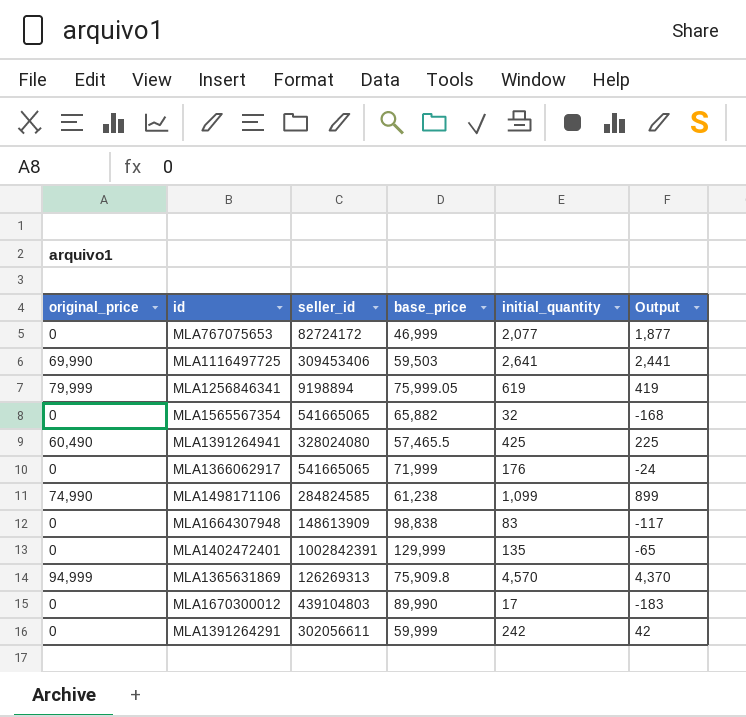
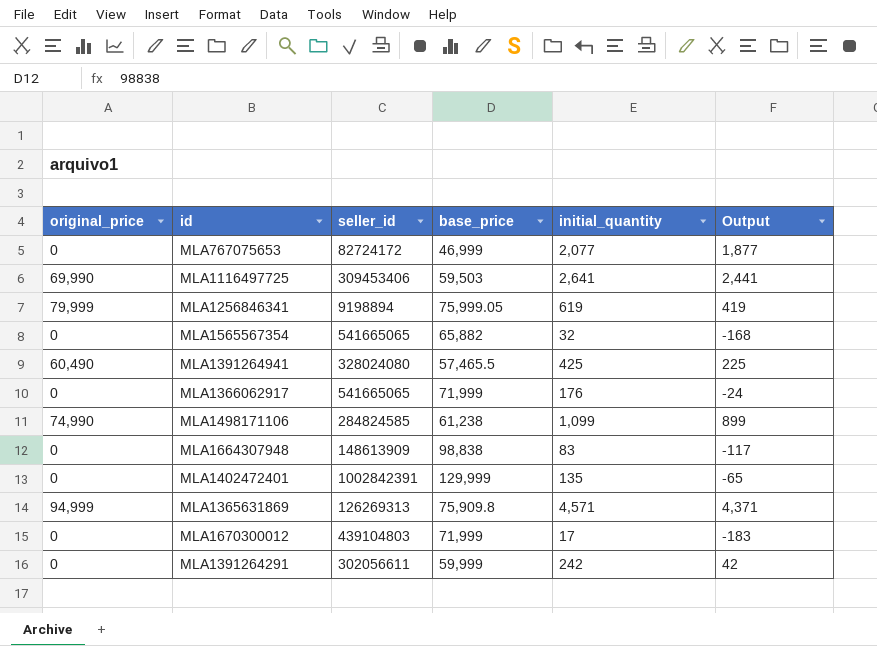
MLA1365631869 | initial_quantity: 4,570 -> 4,571
MLA1365631869 | Output: 4,370 -> 4,371
MLA1670300012 | base_price: 89,990 -> 71,999

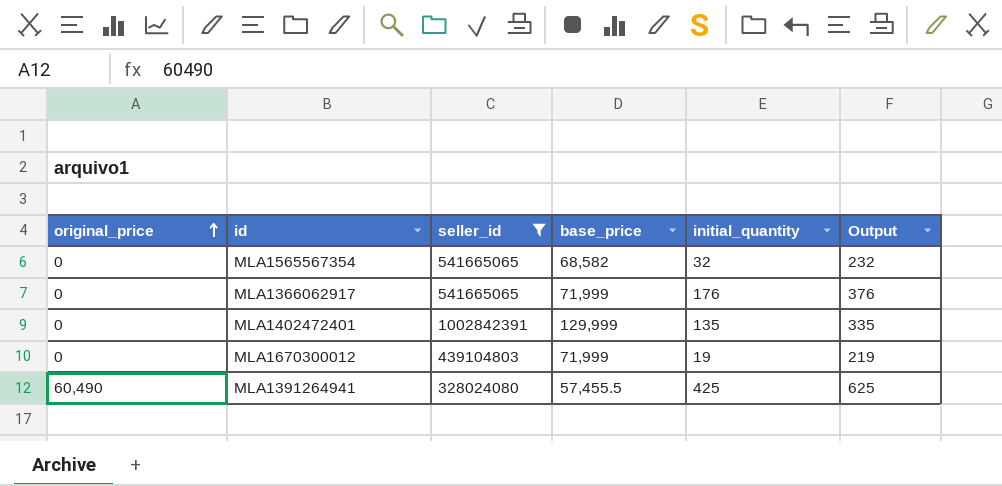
filter: none -> seller_id >= 328024080
row order: none -> original_price ascending
column Output | formula: [initial_quantity] - 200 -> [initial_quantity] + 200
MLA1565567354 | base_price: 65,882 -> 68,582
MLA1670300012 | initial_quantity: 17 -> 19
MLA1391264941 | base_price: 57,465.5 -> 57,455.5

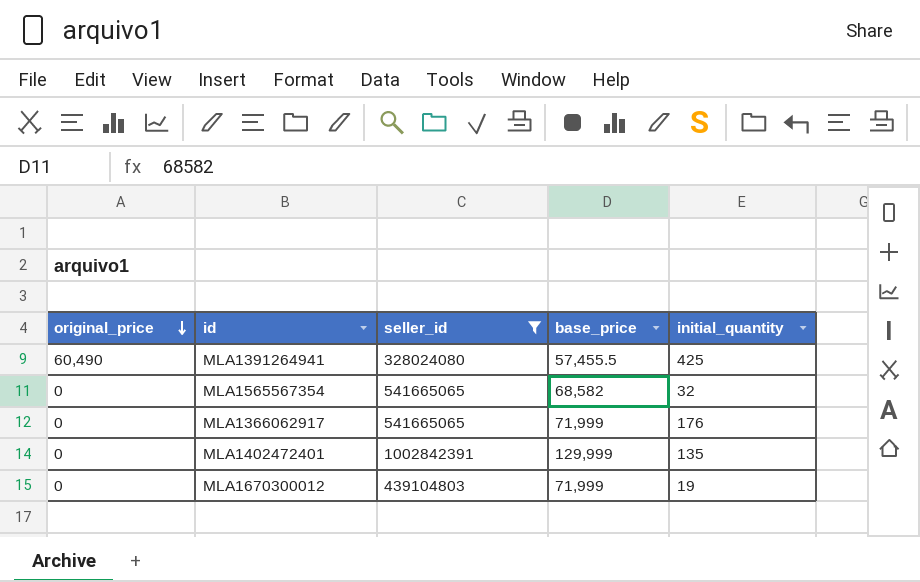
row order: original_price ascending -> original_price descending
column Output | formula: [initial_quantity] + 200 -> none

